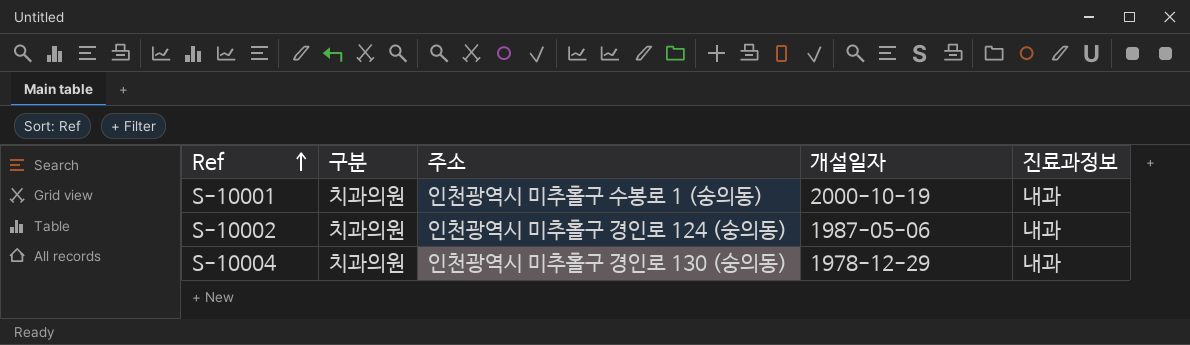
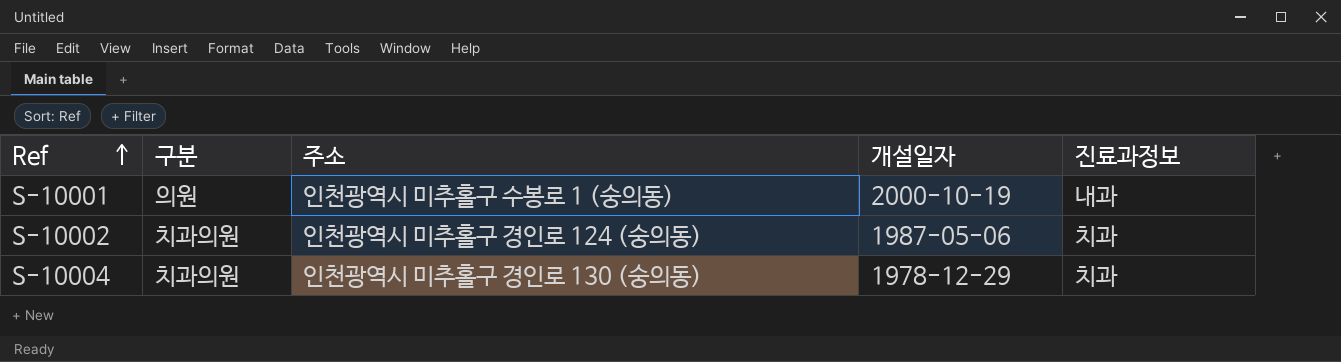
S-10001 | 구분: 치과의원 -> 의원
S-10002 | 진료과정보: 내과 -> 치과
S-10004 | 진료과정보: 내과 -> 치과

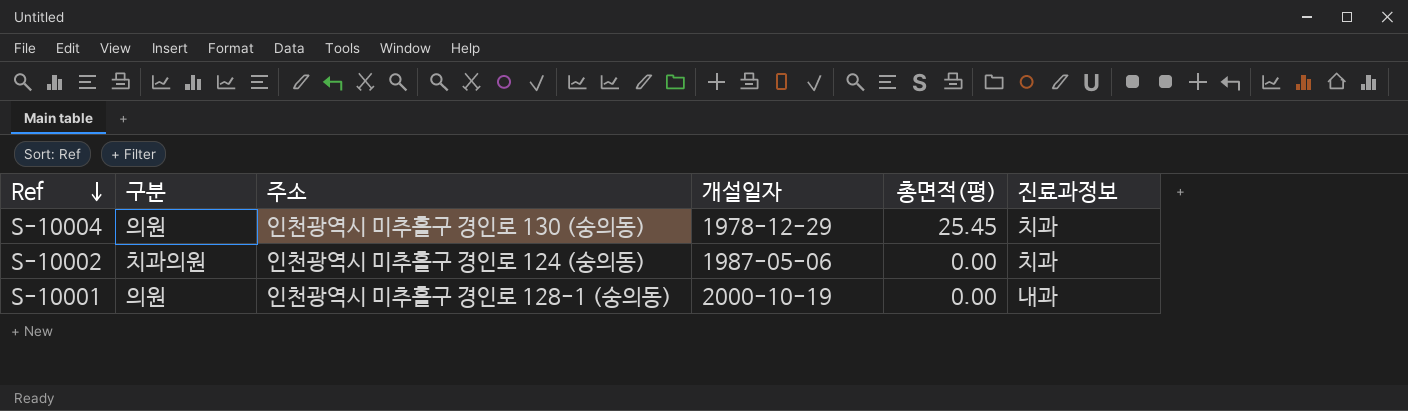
row order: Ref ascending -> Ref descending
column 총면적(평) | position: none -> 5
S-10004 | 구분: 치과의원 -> 의원
S-10001 | 주소: 인천광역시 미추홀구 수봉로 1 (숭의동) -> 인천광역시 미추홀구 경인로 128-1 (숭의동)

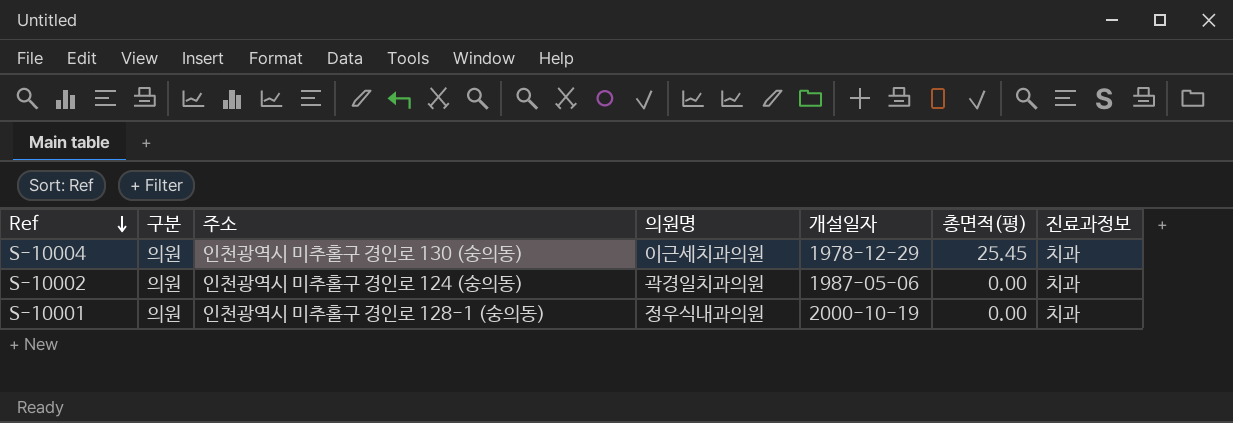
column 의원명 | position: none -> 4
S-10002 | 구분: 치과의원 -> 의원
S-10001 | 진료과정보: 내과 -> 치과

